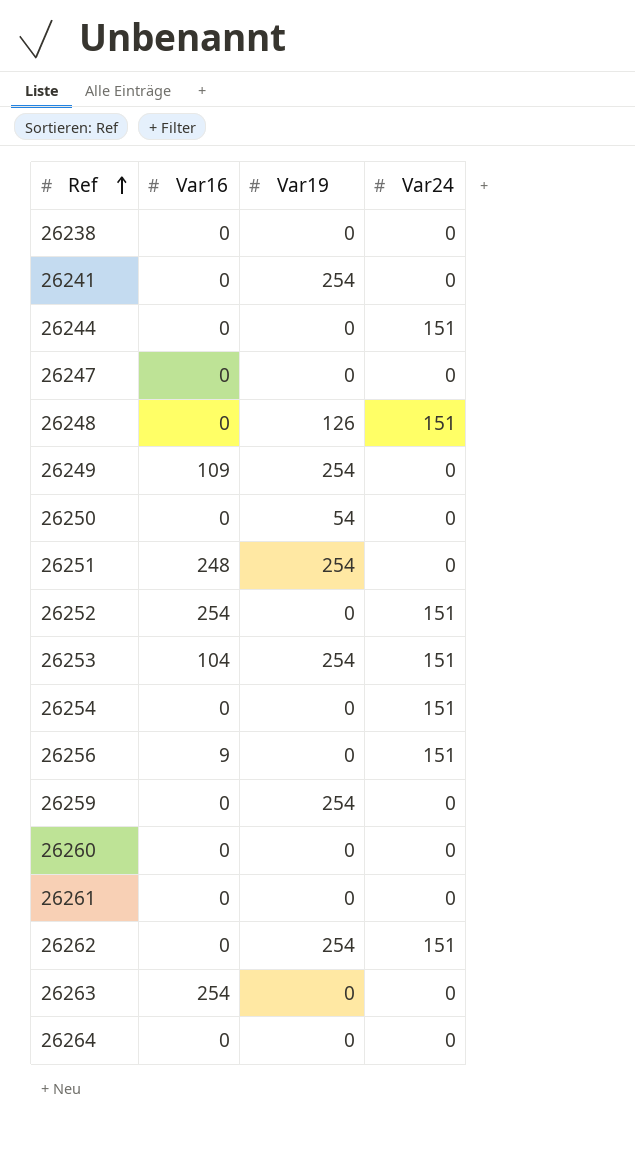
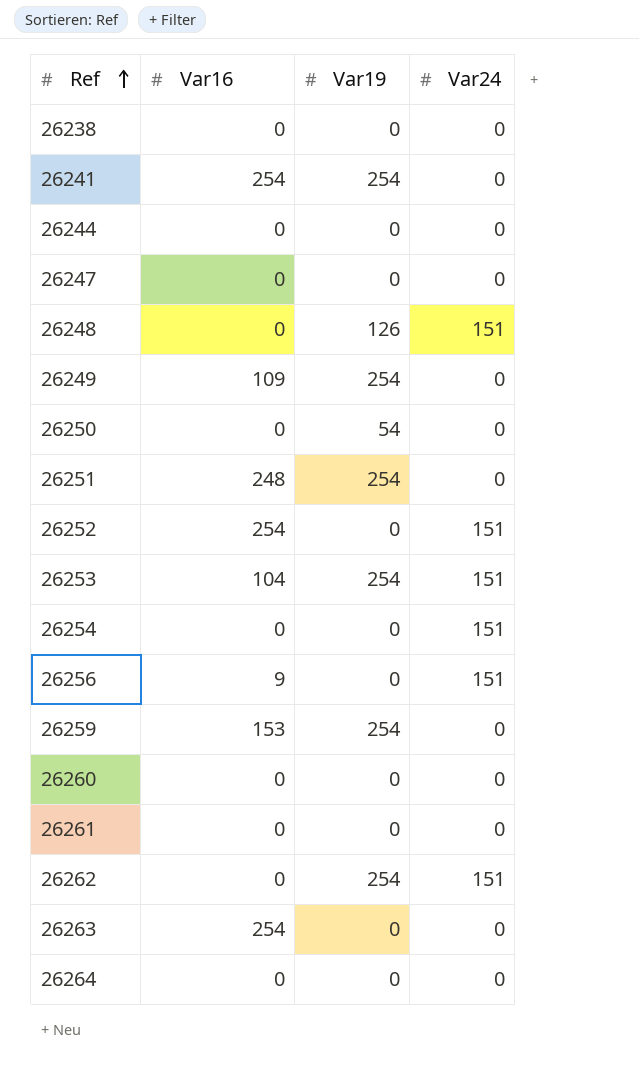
26241 | Var16: 0 -> 254
26244 | Var24: 151 -> 0
26259 | Var16: 0 -> 153

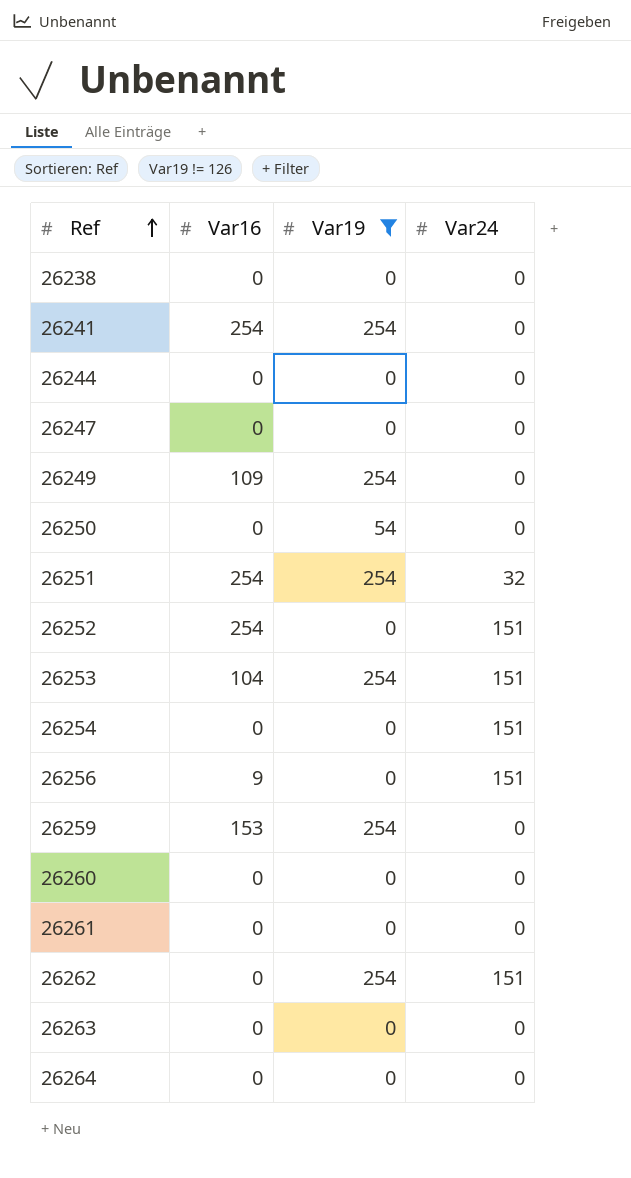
filter: none -> Var19 != 126
26251 | Var16: 248 -> 254
26251 | Var24: 0 -> 32
26263 | Var16: 254 -> 0

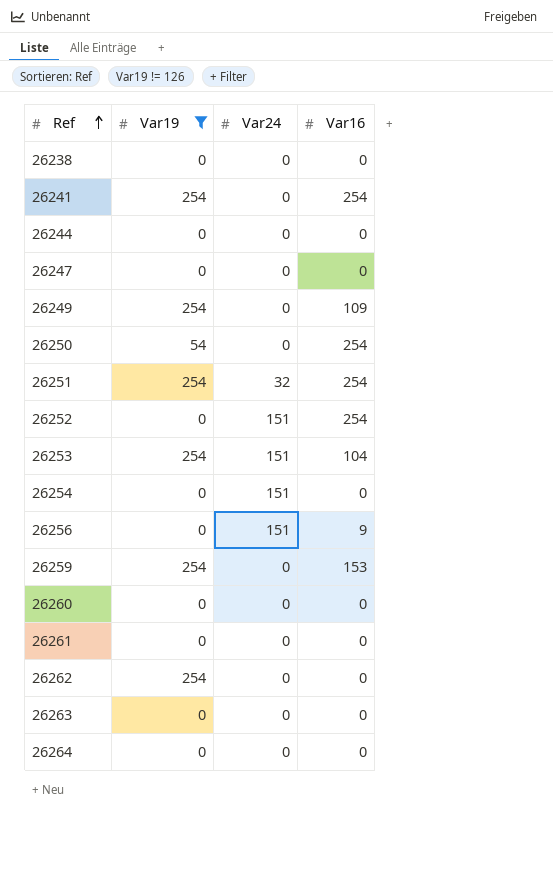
column Var16 | position: 2 -> 4
26250 | Var16: 0 -> 254
26262 | Var24: 151 -> 0

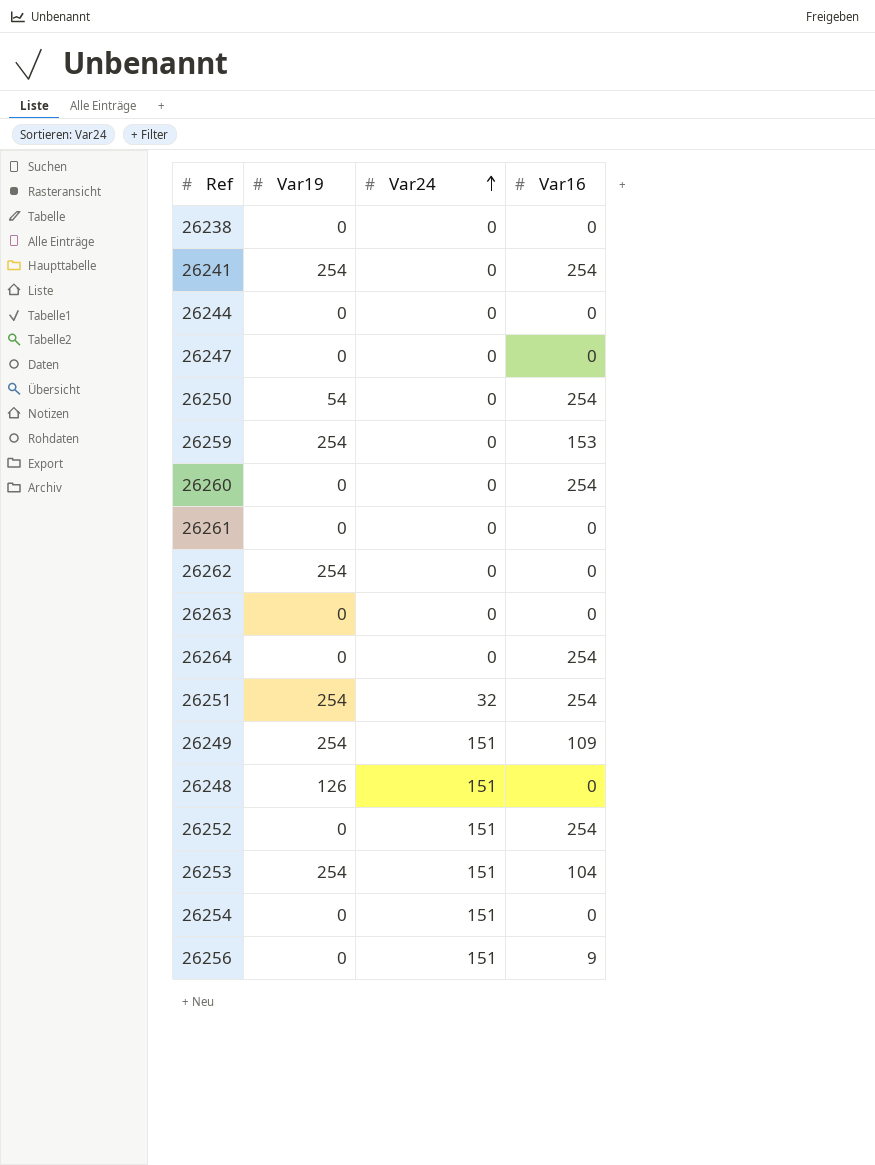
filter: Var19 != 126 -> none
row order: Ref ascending -> Var24 ascending
26260 | Var16: 0 -> 254
26264 | Var16: 0 -> 254
26249 | Var24: 0 -> 151

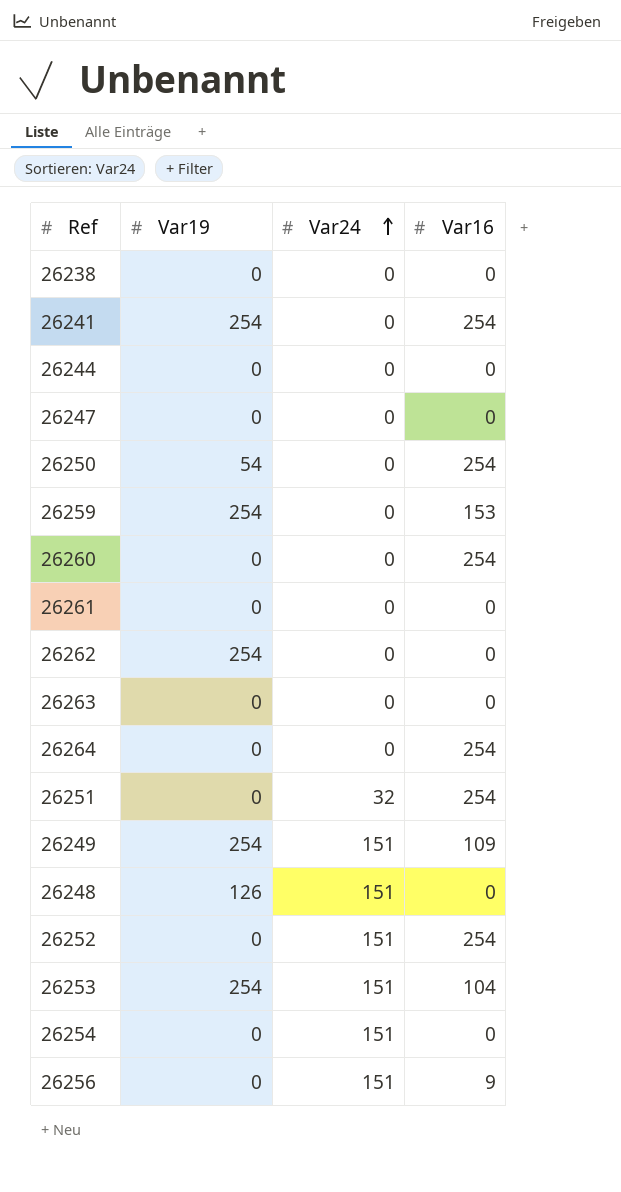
26251 | Var19: 254 -> 0

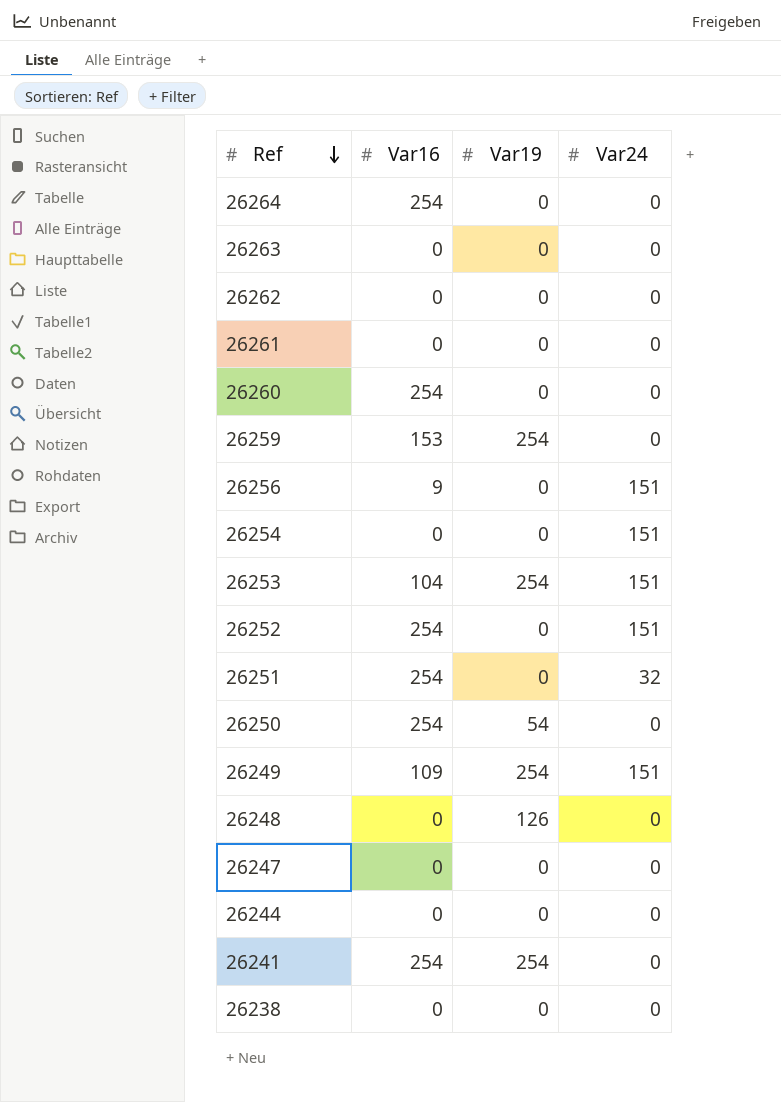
row order: Var24 ascending -> Ref descending
column Var16 | position: 4 -> 2
26262 | Var19: 254 -> 0
26248 | Var24: 151 -> 0

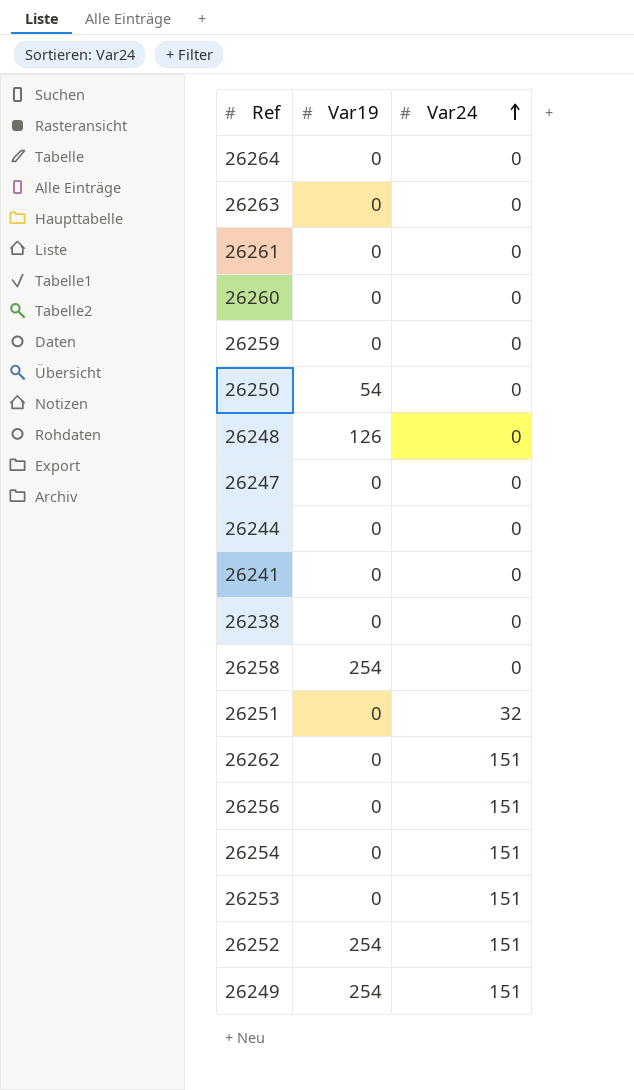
row order: Ref descending -> Var24 ascending
column Var16 | position: 2 -> none
26259 | Var19: 254 -> 0
26241 | Var19: 254 -> 0
row 26258: none -> 254 | 0
26262 | Var24: 0 -> 151
26253 | Var19: 254 -> 0
26252 | Var19: 0 -> 254

